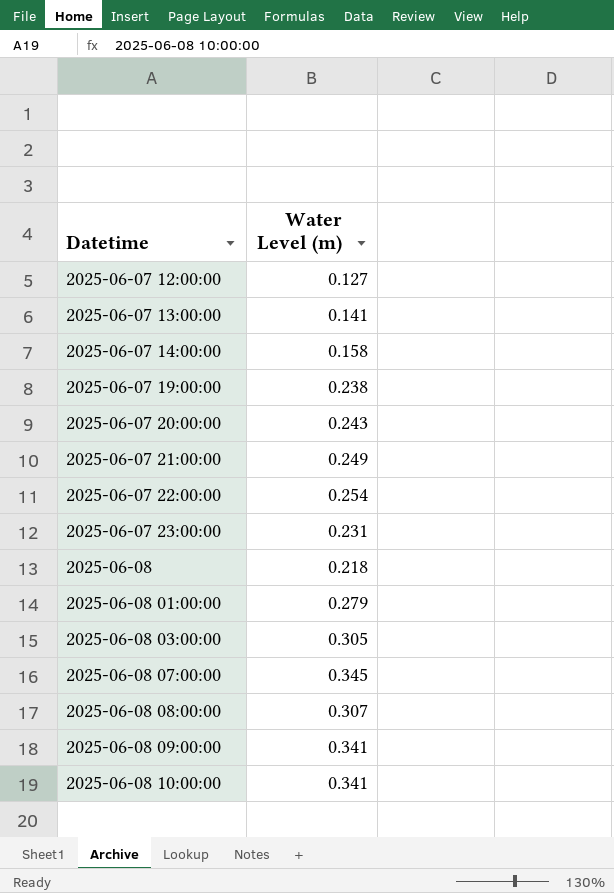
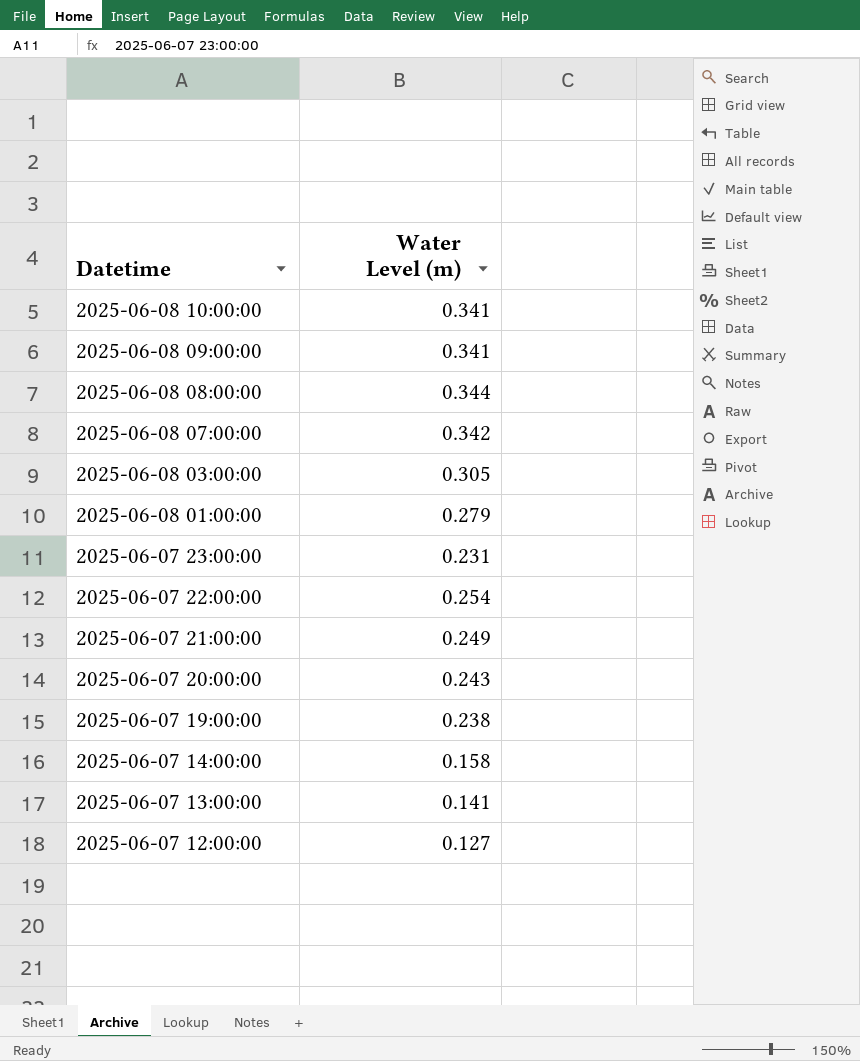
row order: Datetime ascending -> Datetime descending
row 2025-06-08: 0.218 -> none
2025-06-08 08:00:00 | Water Level (m): 0.307 -> 0.344
2025-06-08 07:00:00 | Water Level (m): 0.345 -> 0.342

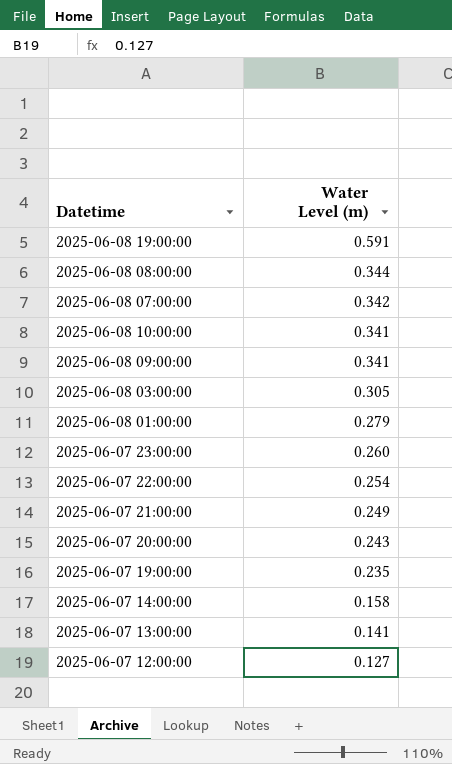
row order: Datetime descending -> Water Level (m) descending
row 2025-06-08 19:00:00: none -> 0.591
2025-06-07 23:00:00 | Water Level (m): 0.231 -> 0.260
2025-06-07 19:00:00 | Water Level (m): 0.238 -> 0.235

